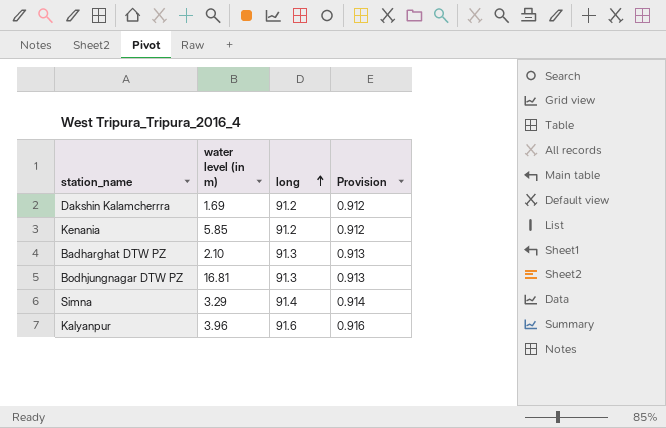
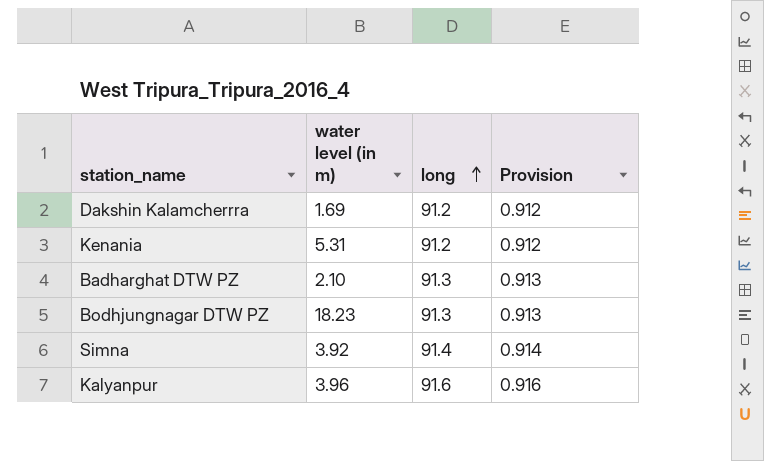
Kenania | water level (in m): 5.85 -> 5.31
Bodhjungnagar DTW PZ | water level (in m): 16.81 -> 18.23
Simna | water level (in m): 3.29 -> 3.92

